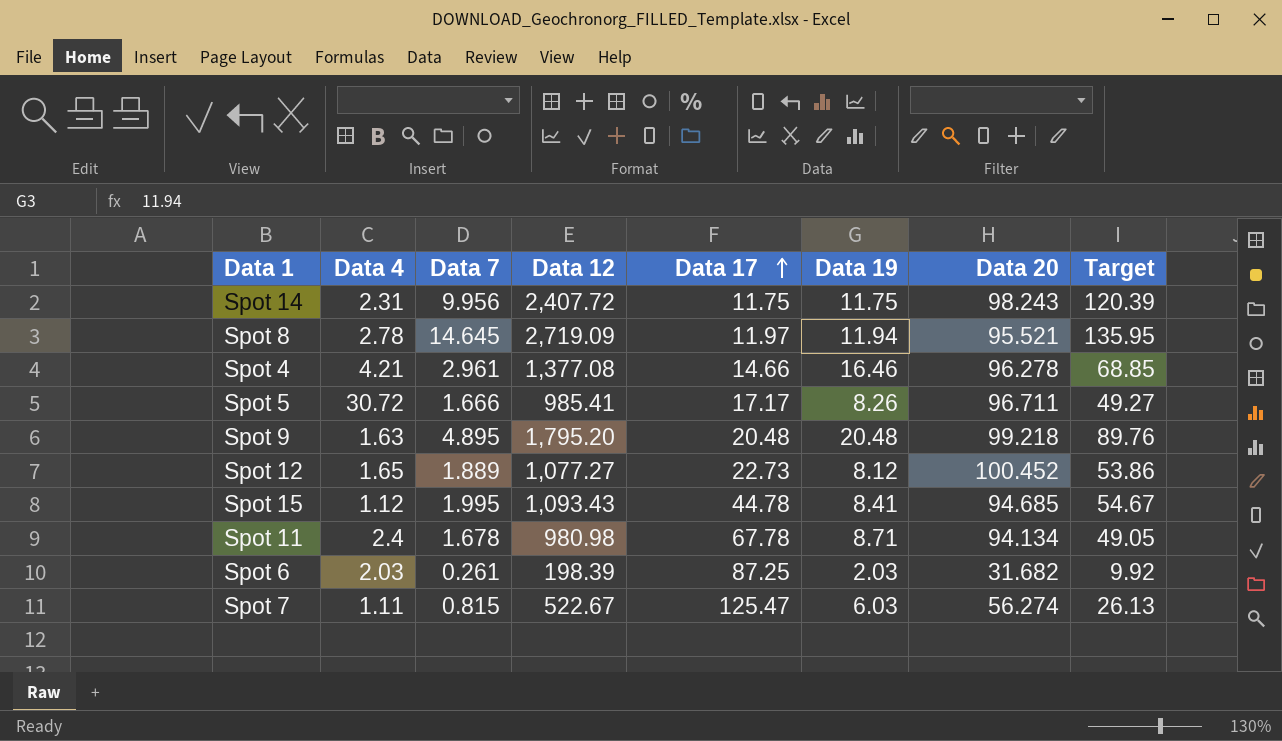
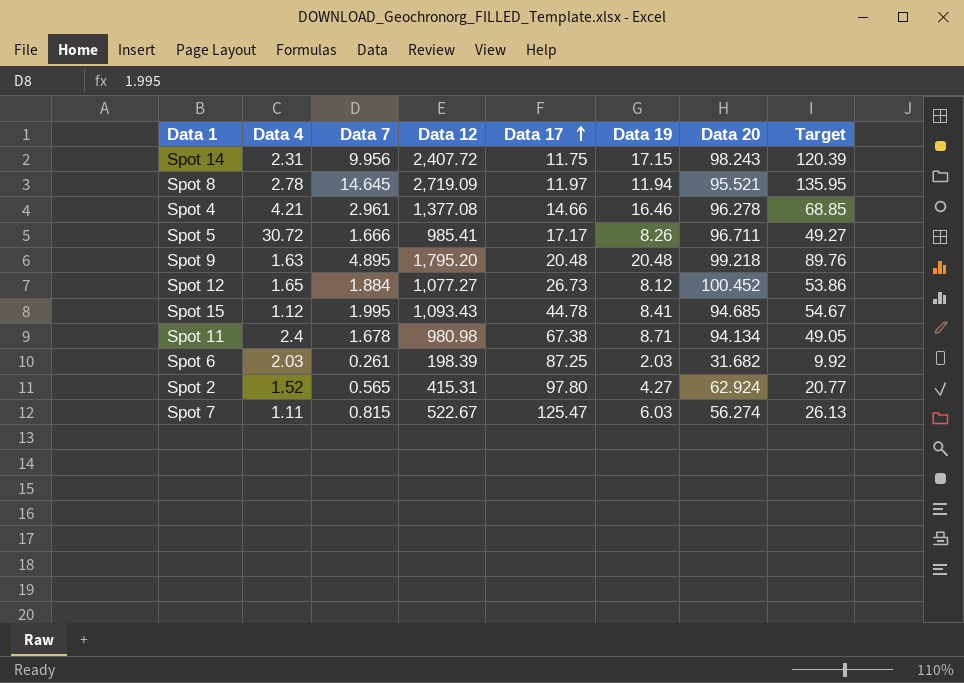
Spot 14 | Data 19: 11.75 -> 17.15
Spot 12 | Data 7: 1.889 -> 1.884
Spot 12 | Data 17: 22.73 -> 26.73
Spot 11 | Data 17: 67.78 -> 67.38
row Spot 2: none -> 1.52 | 0.565 | 415.31 | 97.80 | 4.27 | 62.924 | 20.77

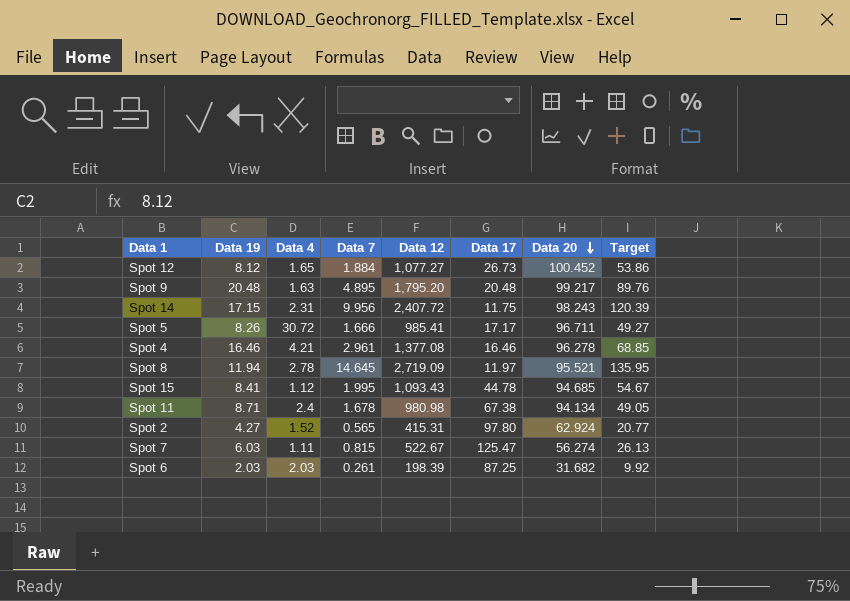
row order: Data 17 ascending -> Data 20 descending
column Data 19 | position: 6 -> 2
Spot 9 | Data 20: 99.218 -> 99.217
Spot 4 | Data 17: 14.66 -> 16.46

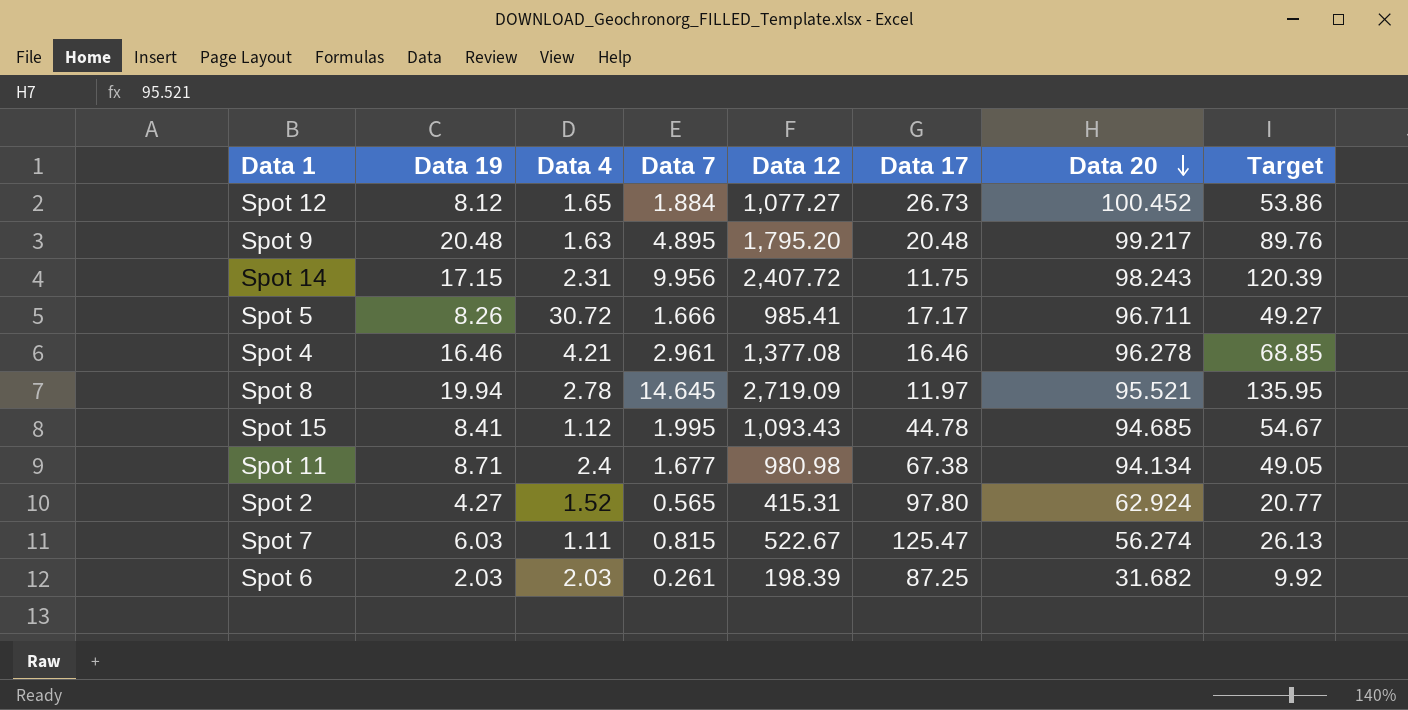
Spot 8 | Data 19: 11.94 -> 19.94
Spot 11 | Data 7: 1.678 -> 1.677

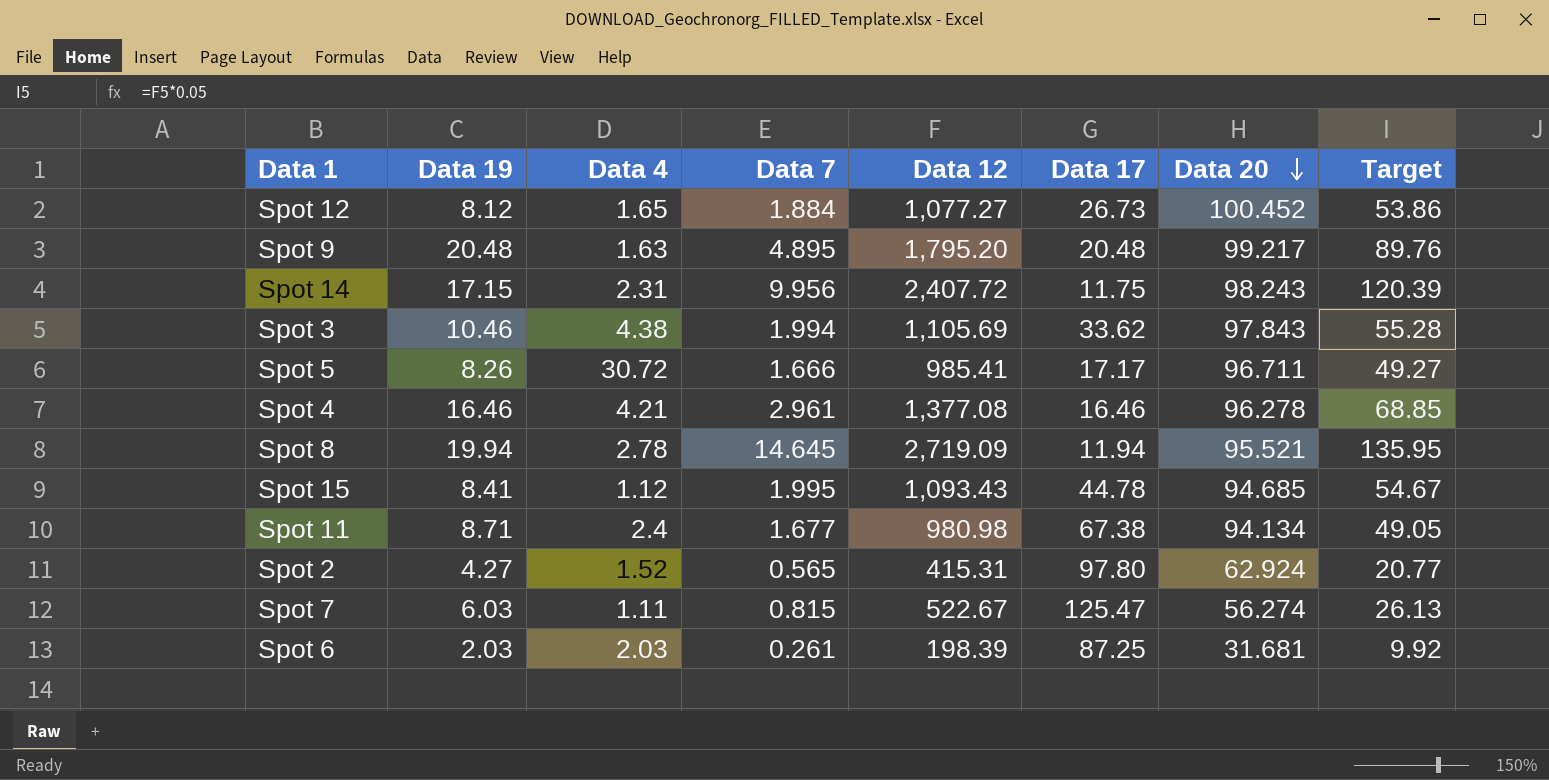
row Spot 3: none -> 10.46 | 4.38 | 1.994 | 1,105.69 | 33.62 | 97.843 | 55.28
Spot 8 | Data 17: 11.97 -> 11.94
Spot 6 | Data 20: 31.682 -> 31.681

